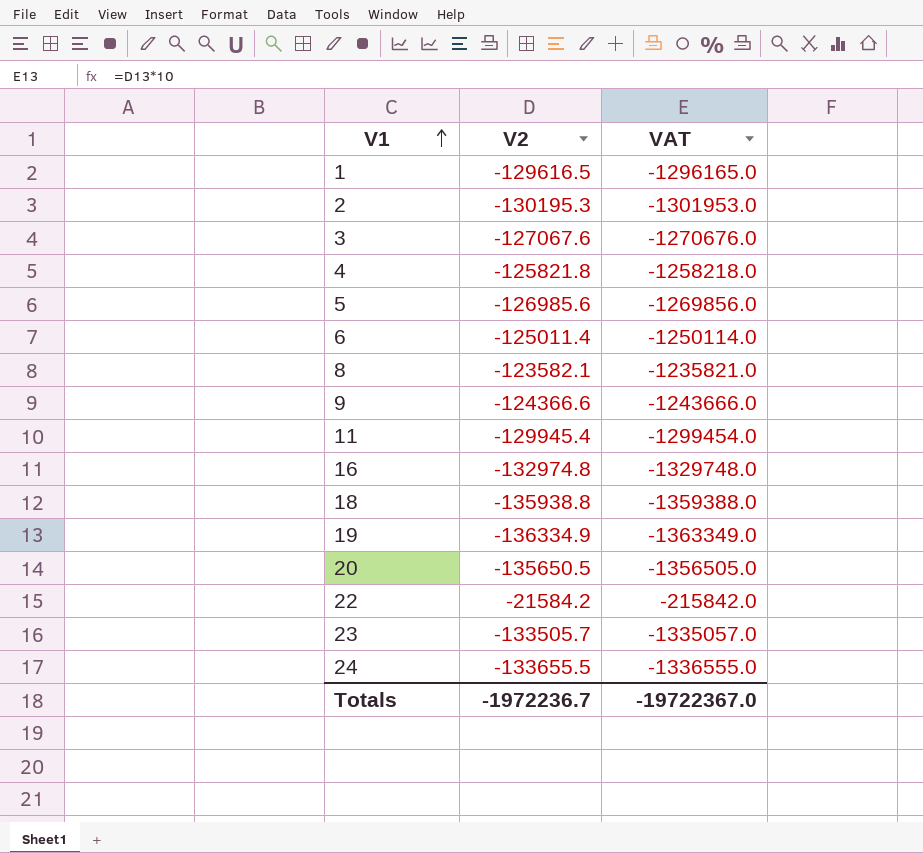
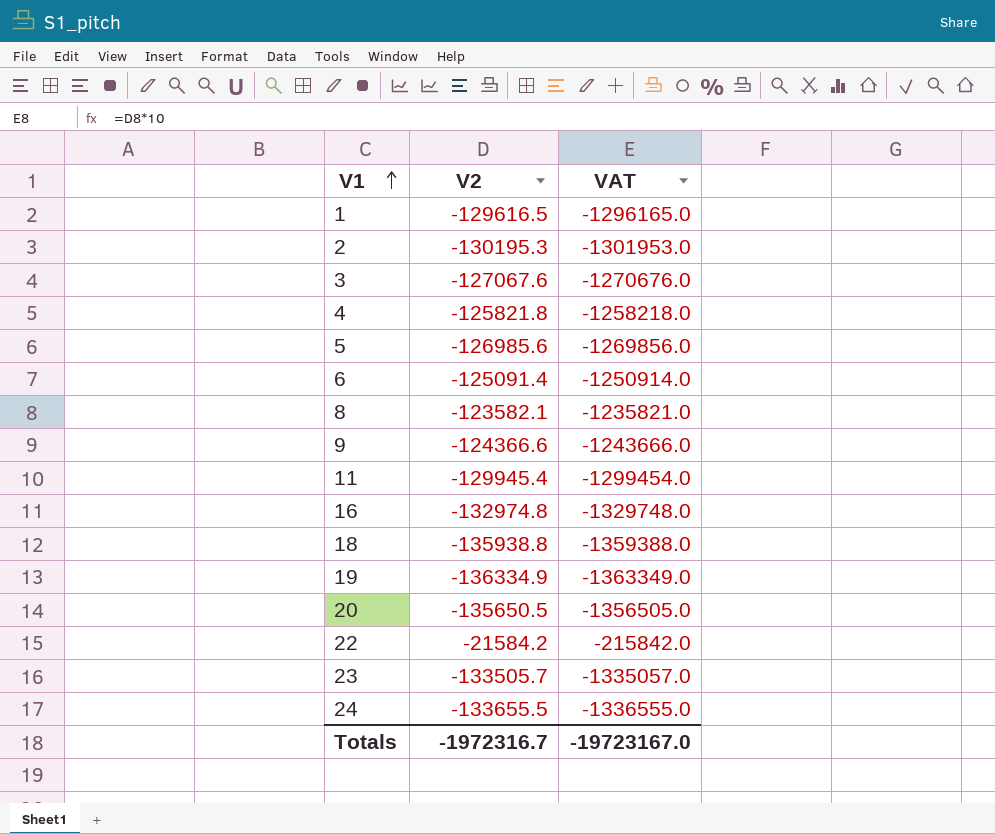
6 | V2: -125011.4 -> -125091.4
6 | VAT: -1250114.0 -> -1250914.0
Totals | V2: -1972236.7 -> -1972316.7
Totals | VAT: -19722367.0 -> -19723167.0

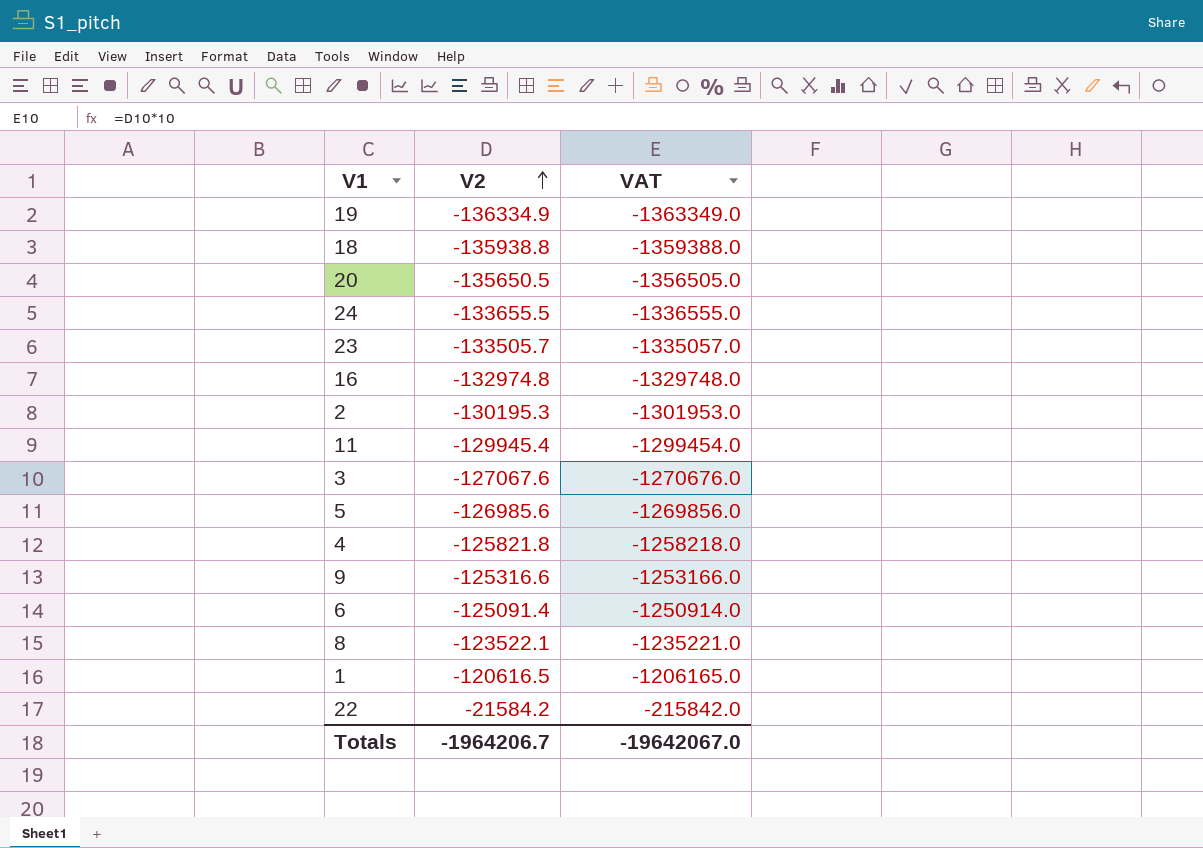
row order: V1 ascending -> V2 ascending
9 | V2: -124366.6 -> -125316.6
9 | VAT: -1243666.0 -> -1253166.0
8 | V2: -123582.1 -> -123522.1
8 | VAT: -1235821.0 -> -1235221.0
1 | V2: -129616.5 -> -120616.5
1 | VAT: -1296165.0 -> -1206165.0
Totals | V2: -1972316.7 -> -1964206.7
Totals | VAT: -19723167.0 -> -19642067.0

